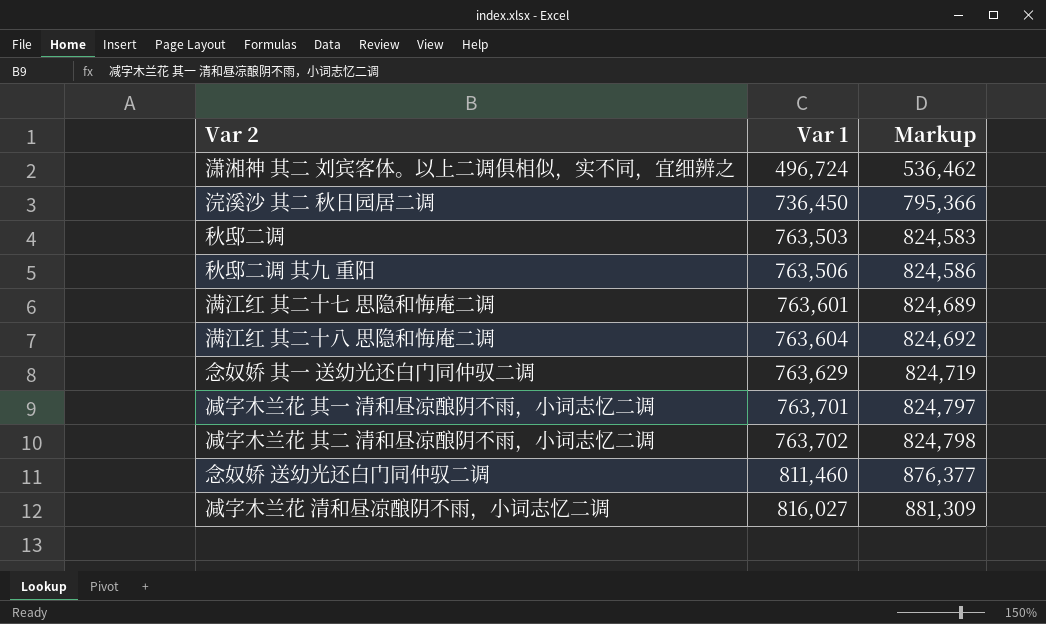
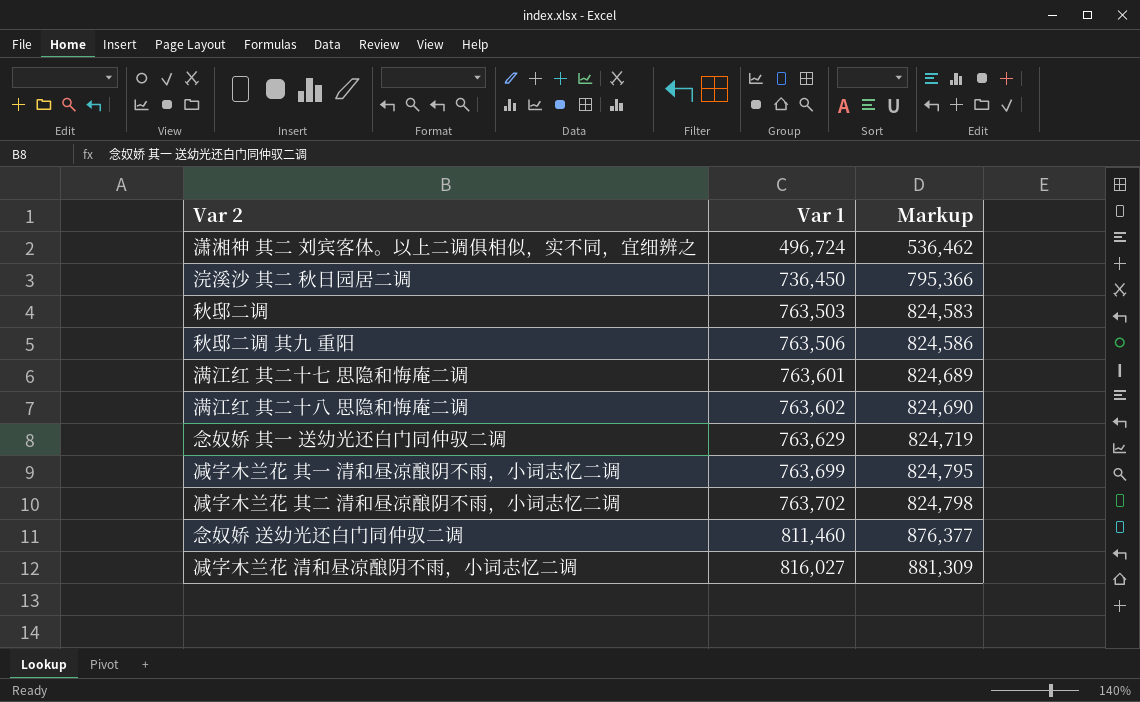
满江红 其二十八 思隐和悔庵二调 | Var 1: 763,604 -> 763,602
满江红 其二十八 思隐和悔庵二调 | Markup: 824,692 -> 824,690
减字木兰花 其一 清和昼凉酿阴不雨，小词志忆二调 | Var 1: 763,701 -> 763,699
减字木兰花 其一 清和昼凉酿阴不雨，小词志忆二调 | Markup: 824,797 -> 824,795

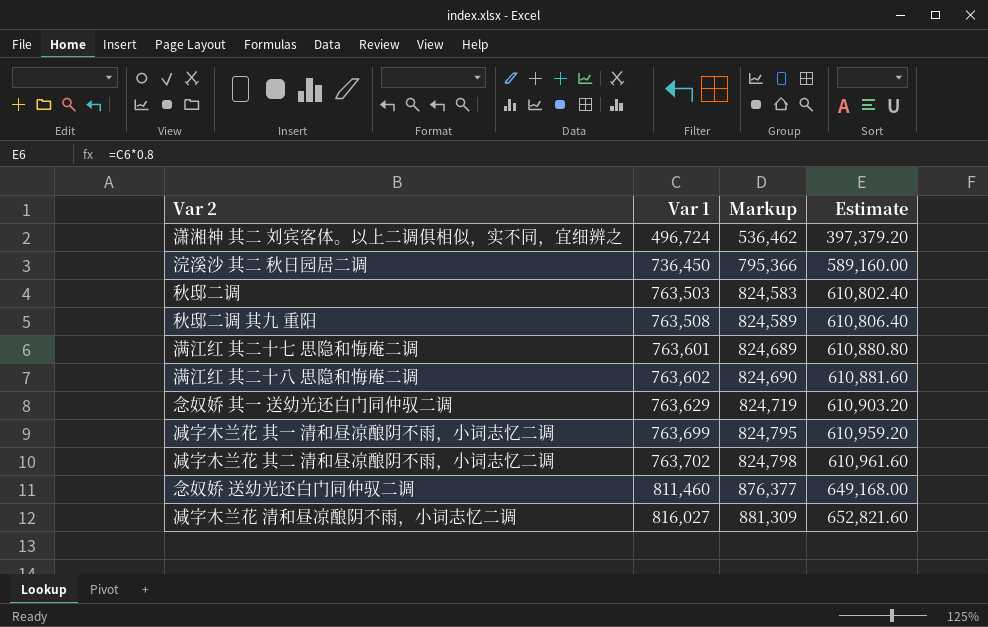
column Estimate | formula: none -> [Var 1] * 0.8
秋邸二调 其九 重阳 | Var 1: 763,506 -> 763,508
秋邸二调 其九 重阳 | Markup: 824,586 -> 824,589

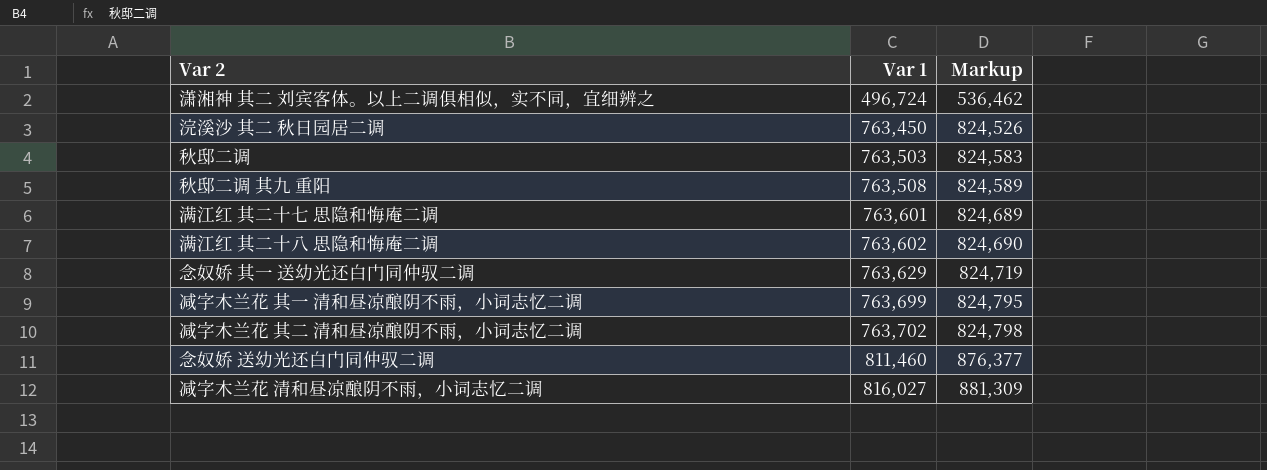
column Estimate | formula: [Var 1] * 0.8 -> none
浣溪沙 其二 秋日园居二调 | Var 1: 736,450 -> 763,450
浣溪沙 其二 秋日园居二调 | Markup: 795,366 -> 824,526

